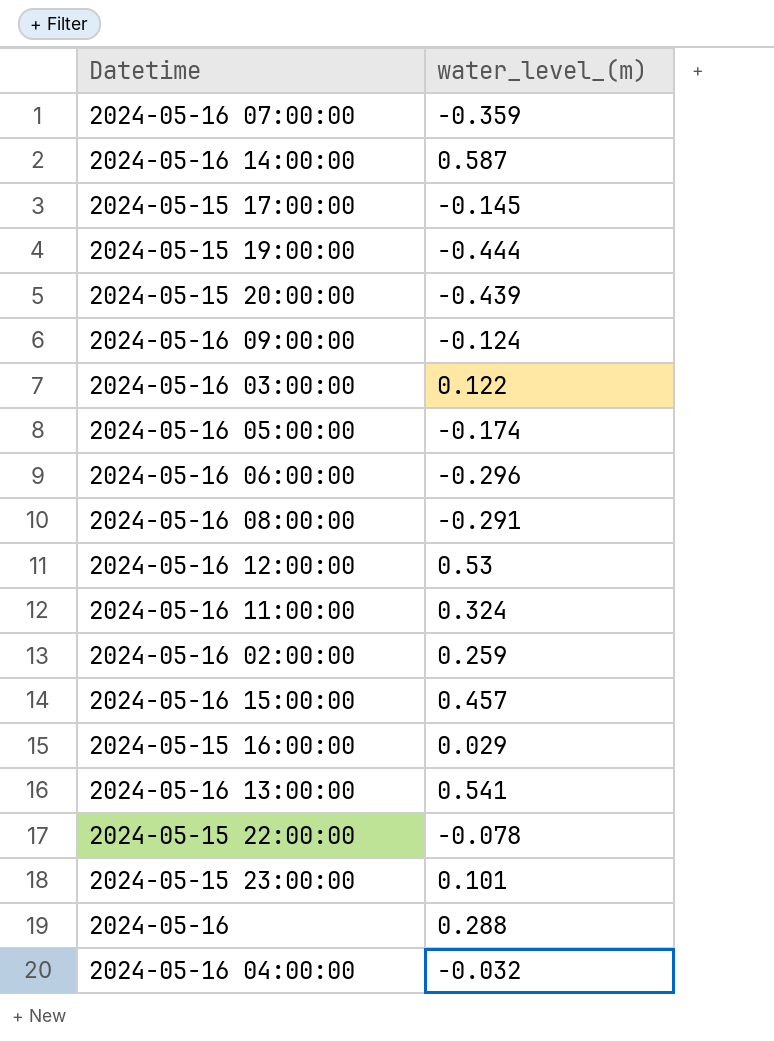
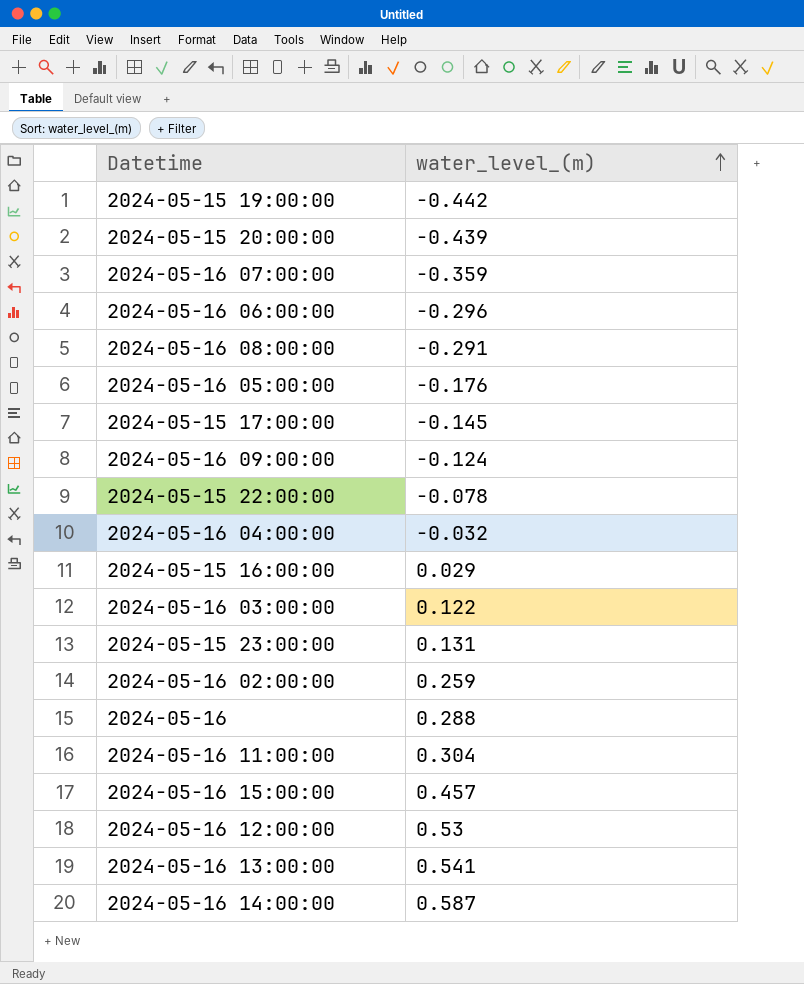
row order: none -> water_level_(m) ascending
2024-05-15 19:00:00 | water_level_(m): -0.444 -> -0.442
2024-05-16 05:00:00 | water_level_(m): -0.174 -> -0.176
2024-05-15 23:00:00 | water_level_(m): 0.101 -> 0.131
2024-05-16 11:00:00 | water_level_(m): 0.324 -> 0.304

